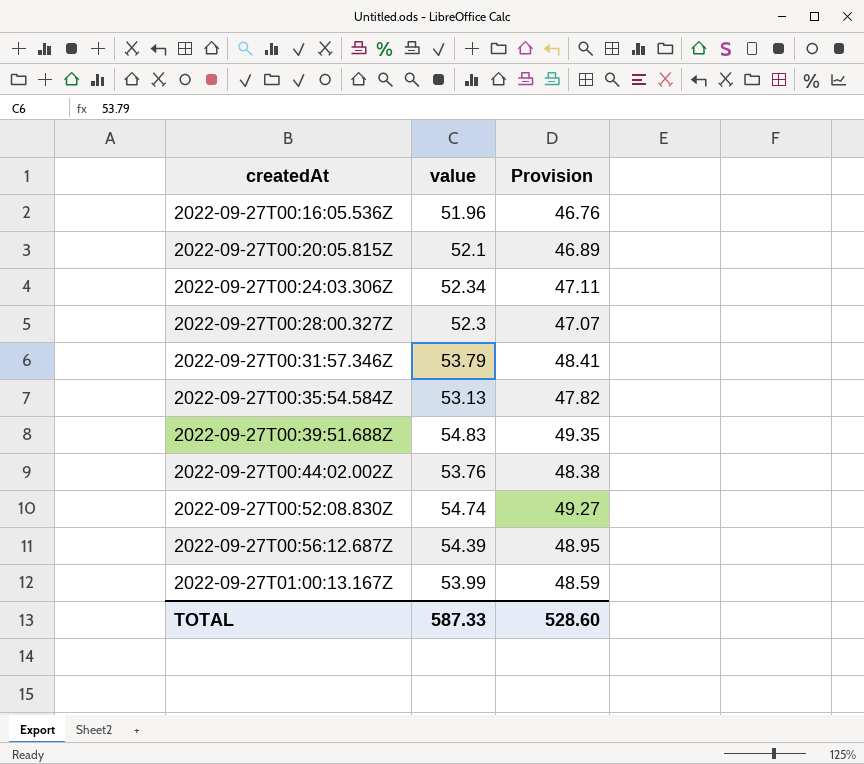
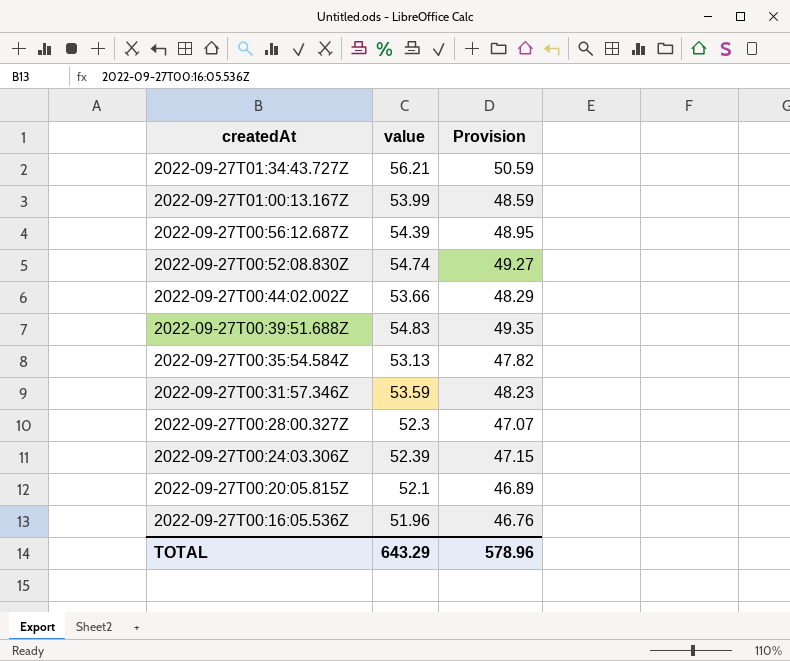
row order: createdAt ascending -> createdAt descending
row 2022-09-27T01:34:43.727Z: none -> 56.21 | 50.59
2022-09-27T00:44:02.002Z | value: 53.76 -> 53.66
2022-09-27T00:44:02.002Z | Provision: 48.38 -> 48.29
2022-09-27T00:31:57.346Z | value: 53.79 -> 53.59
2022-09-27T00:31:57.346Z | Provision: 48.41 -> 48.23
2022-09-27T00:24:03.306Z | value: 52.34 -> 52.39
2022-09-27T00:24:03.306Z | Provision: 47.11 -> 47.15
TOTAL | value: 587.33 -> 643.29
TOTAL | Provision: 528.60 -> 578.96

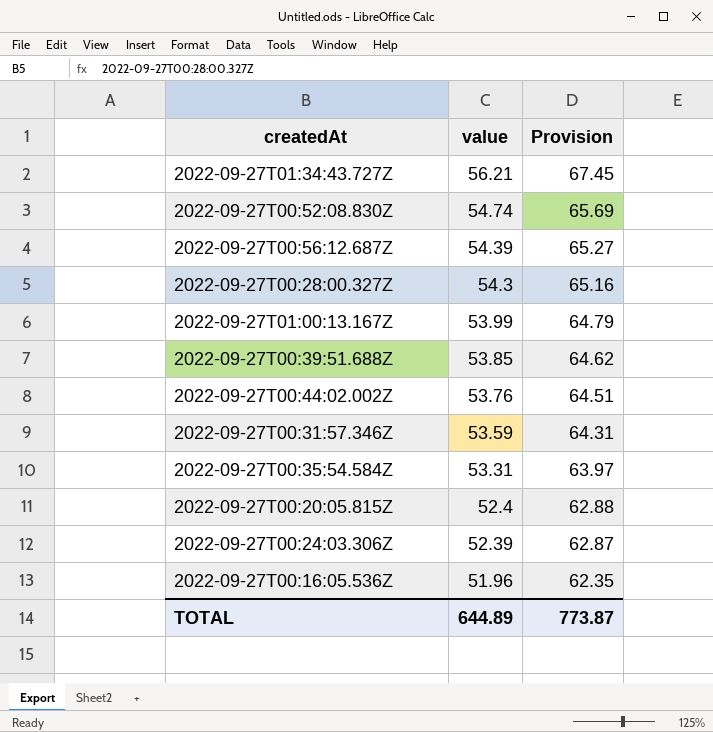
row order: createdAt descending -> value descending
column Provision | formula: [value] * 0.9 -> [value] * 1.2
2022-09-27T00:28:00.327Z | value: 52.3 -> 54.3
2022-09-27T00:39:51.688Z | value: 54.83 -> 53.85
2022-09-27T00:44:02.002Z | value: 53.66 -> 53.76
2022-09-27T00:35:54.584Z | value: 53.13 -> 53.31
2022-09-27T00:20:05.815Z | value: 52.1 -> 52.4
TOTAL | value: 643.29 -> 644.89
TOTAL | Provision: 578.96 -> 773.87

